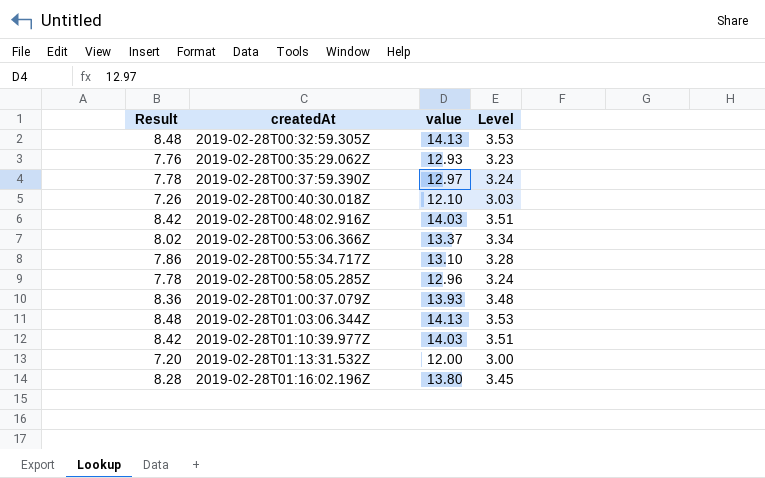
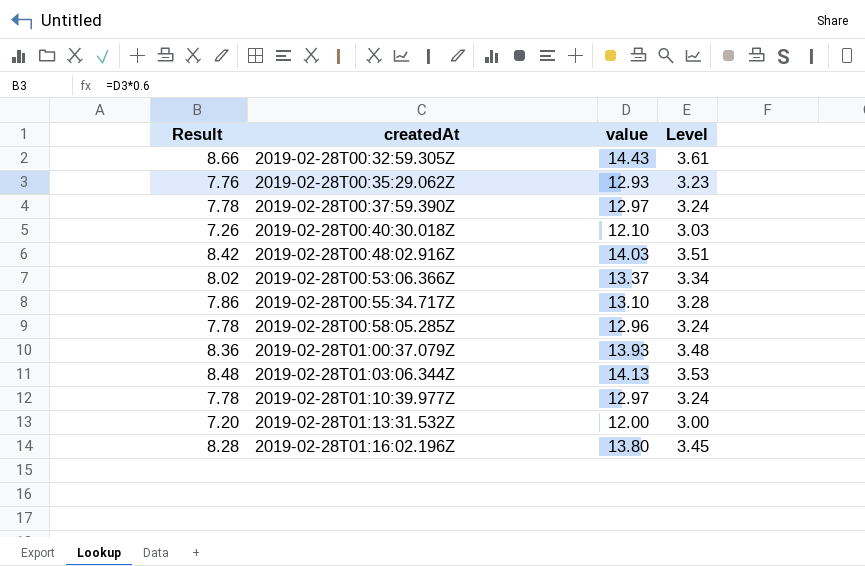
2019-02-28T00:32:59.305Z | Result: 8.48 -> 8.66
2019-02-28T00:32:59.305Z | value: 14.13 -> 14.43
2019-02-28T00:32:59.305Z | Level: 3.53 -> 3.61
2019-02-28T01:10:39.977Z | Result: 8.42 -> 7.78
2019-02-28T01:10:39.977Z | value: 14.03 -> 12.97
2019-02-28T01:10:39.977Z | Level: 3.51 -> 3.24

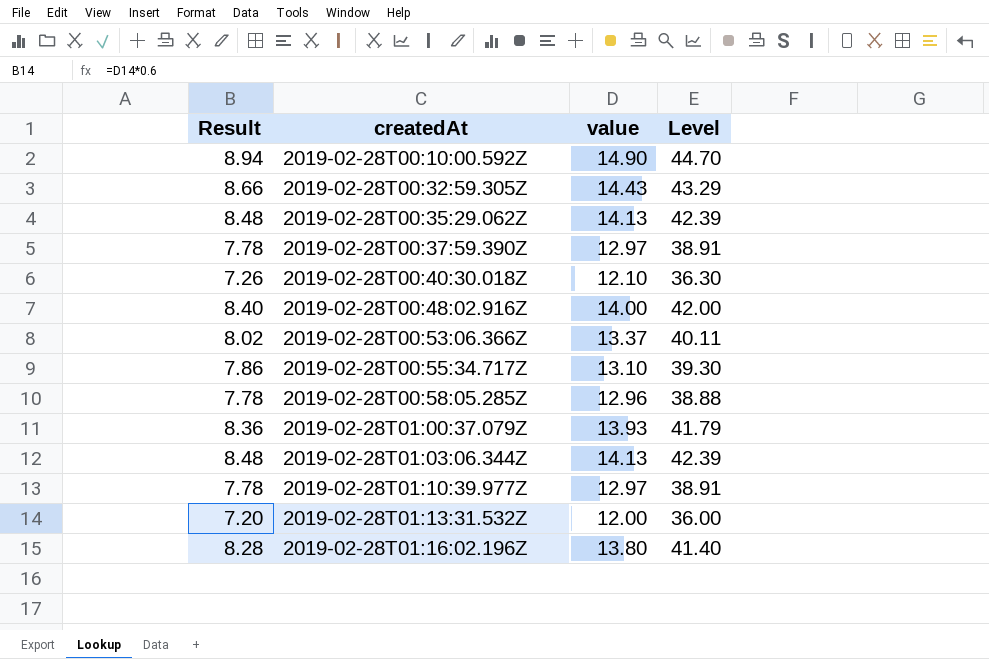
column Level | formula: [value] * 0.25 -> [value] * 3
row 2019-02-28T00:10:00.592Z: none -> 8.94 | 14.90 | 44.70
2019-02-28T00:35:29.062Z | Result: 7.76 -> 8.48
2019-02-28T00:35:29.062Z | value: 12.93 -> 14.13
2019-02-28T00:48:02.916Z | Result: 8.42 -> 8.40
2019-02-28T00:48:02.916Z | value: 14.03 -> 14.00

